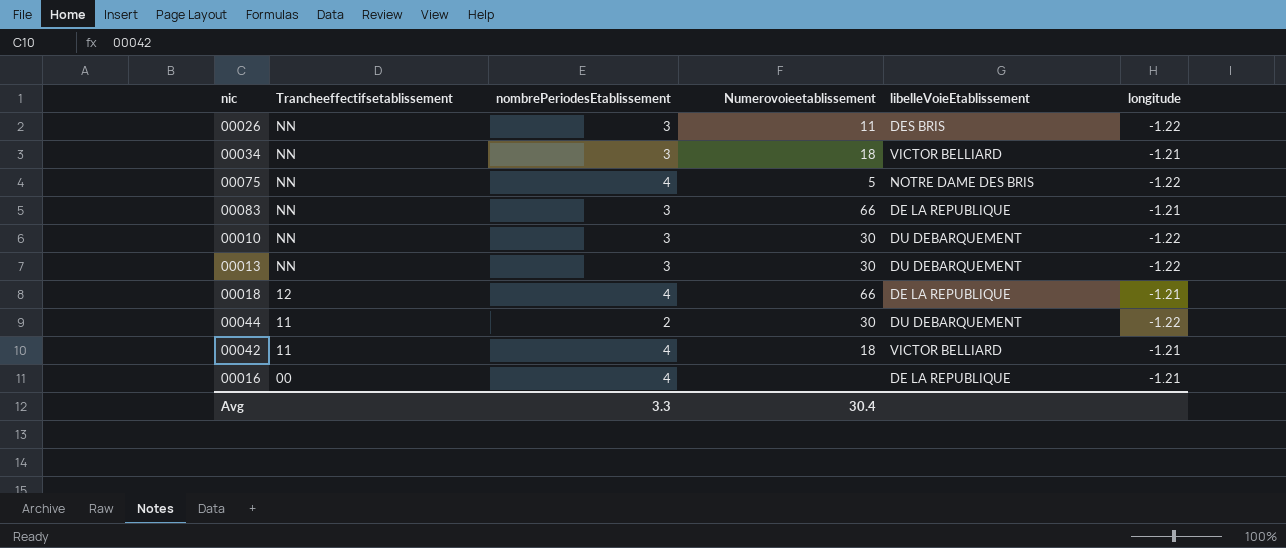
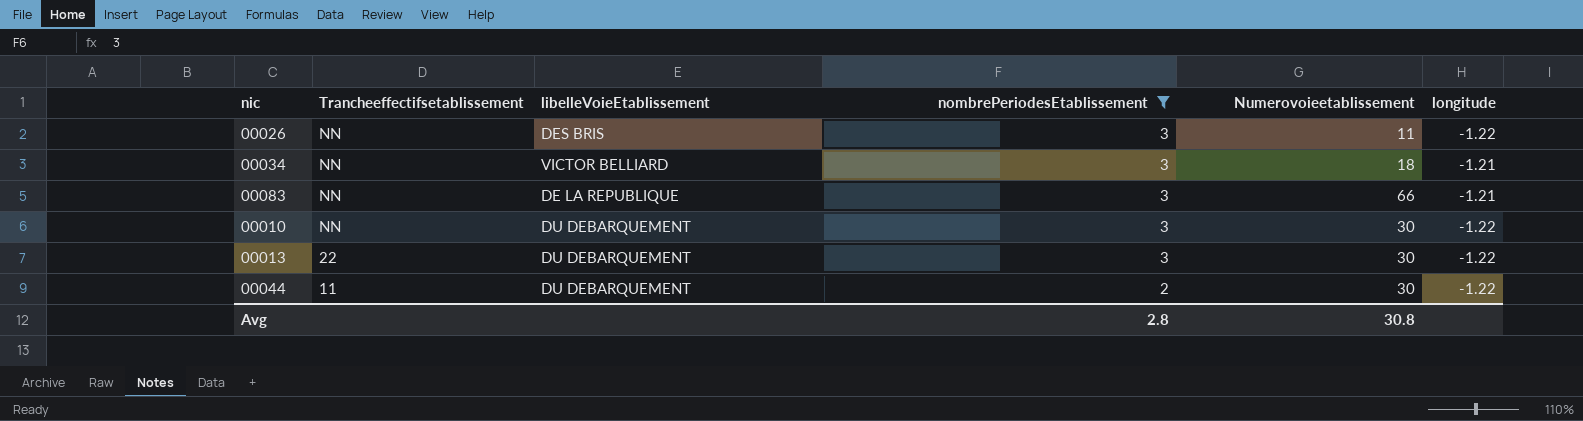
filter: none -> nombrePeriodesEtablissement != 4
column libelleVoieEtablissement | position: 5 -> 3
00013 | Trancheeffectifsetablissement: NN -> 22
Avg | nombrePeriodesEtablissement: 3.3 -> 2.8
Avg | Numerovoieetablissement: 30.4 -> 30.8

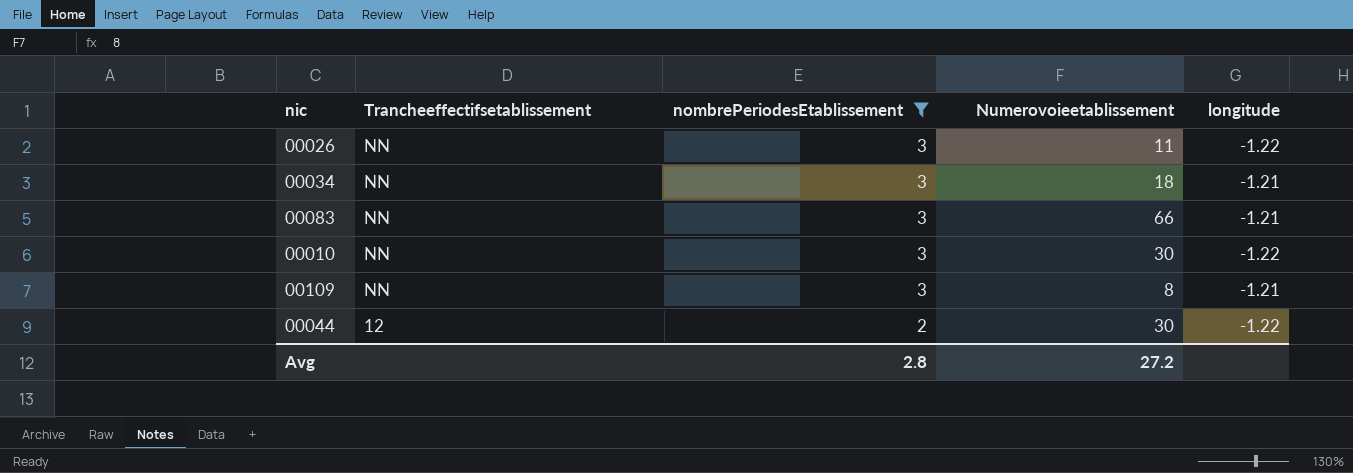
column libelleVoieEtablissement | position: 3 -> none
row 00013: 22 | DU DEBARQUEMENT | 3 | 30 | -1.22 -> none
row 00109: none -> NN | 3 | 8 | -1.21
00044 | Trancheeffectifsetablissement: 11 -> 12
Avg | Numerovoieetablissement: 30.8 -> 27.2

